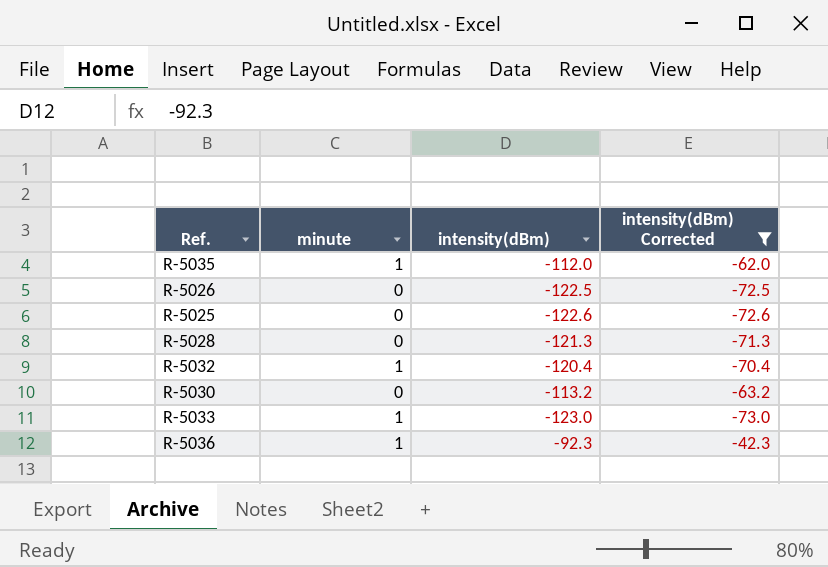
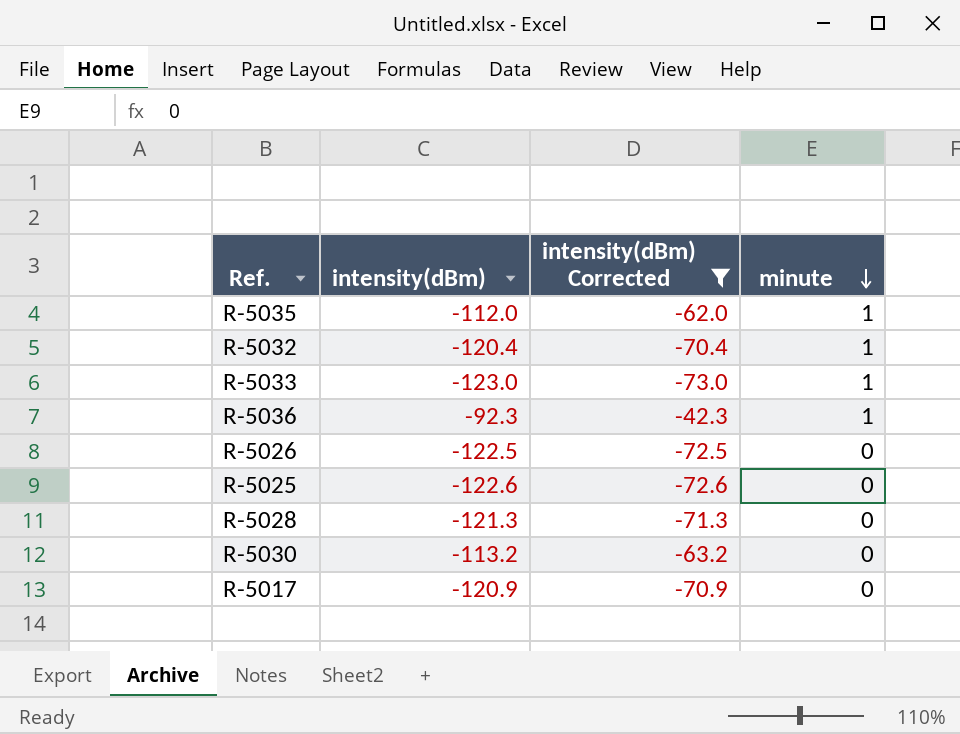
row order: none -> minute descending
column minute | position: 2 -> 4
row R-5017: none -> -120.9 | -70.9 | 0

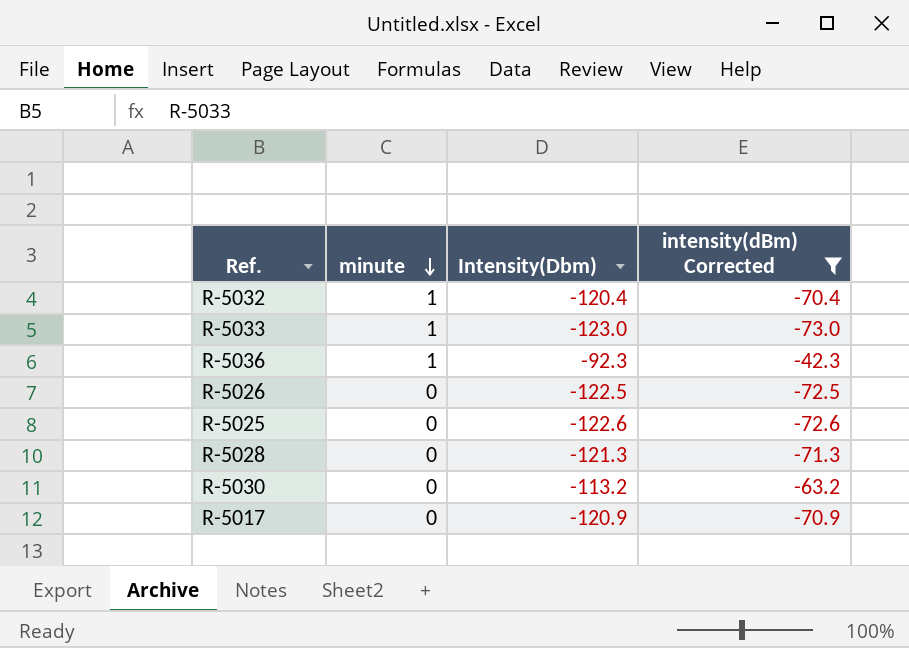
column minute | position: 4 -> 2
column name: intensity(dBm) -> Intensity(Dbm)
row R-5035: -112.0 | -62.0 | 1 -> none

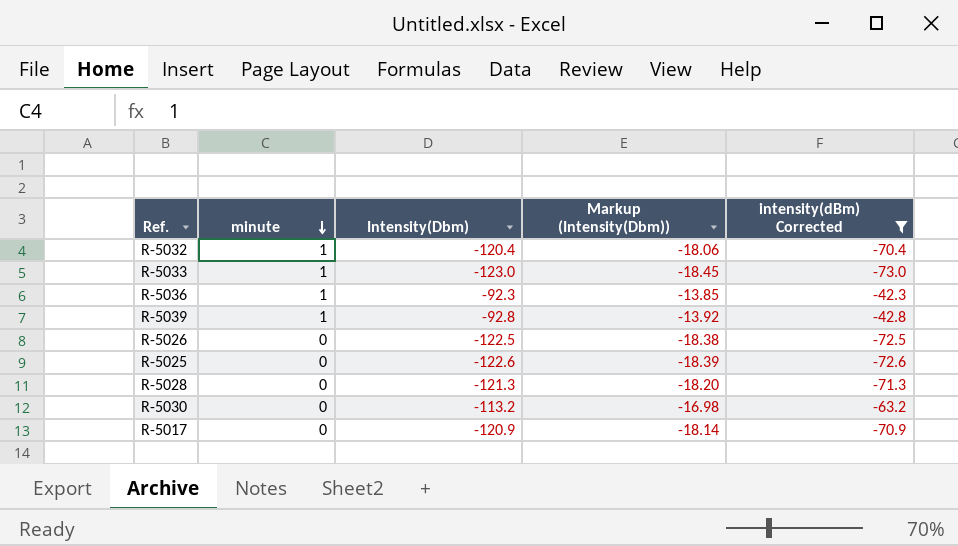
column Markup (Intensity(Dbm)) | formula: none -> [Intensity(Dbm)] * 0.15
row R-5039: none -> 1 | -92.8 | -13.92 | -42.8

